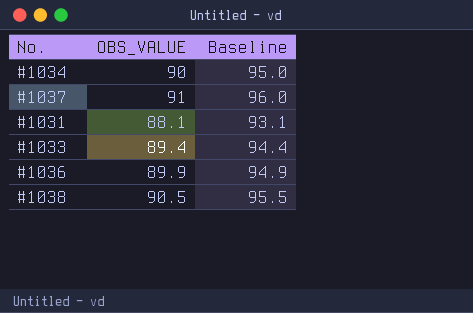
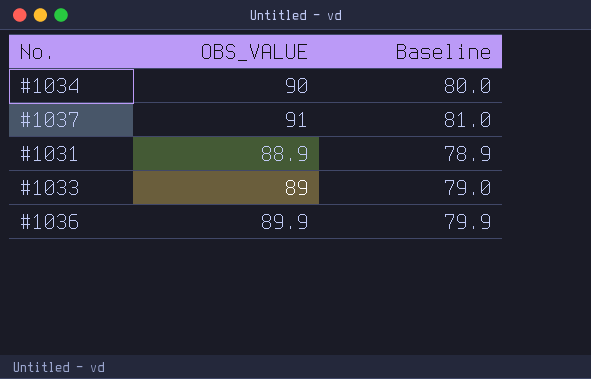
column Baseline | formula: [OBS_VALUE] + 5 -> [OBS_VALUE] - 10
row #1038: 90.5 | 95.5 -> none
#1031 | OBS_VALUE: 88.1 -> 88.9
#1033 | OBS_VALUE: 89.4 -> 89

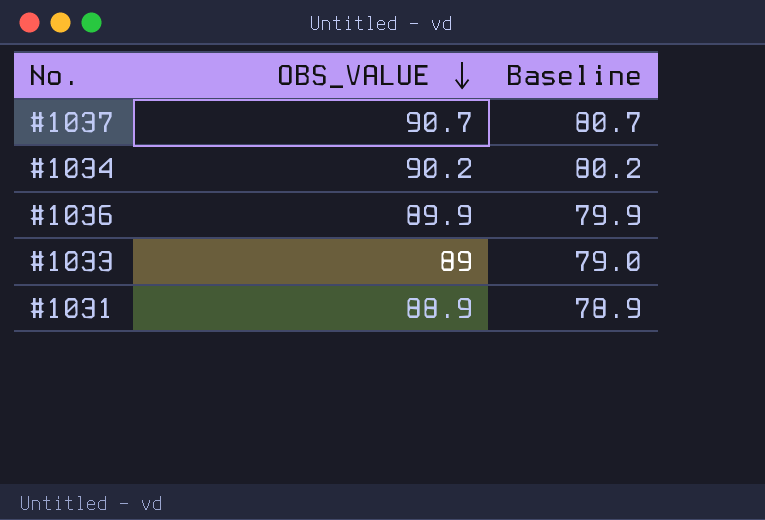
row order: none -> OBS_VALUE descending
#1037 | OBS_VALUE: 91 -> 90.7
#1037 | Baseline: 81.0 -> 80.7
#1034 | OBS_VALUE: 90 -> 90.2
#1034 | Baseline: 80.0 -> 80.2

